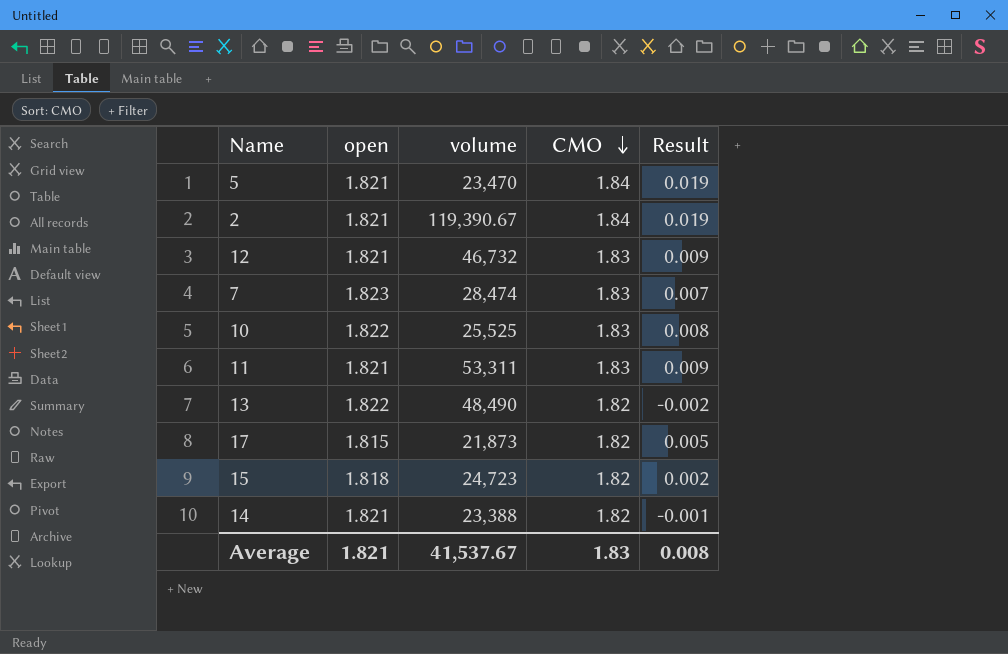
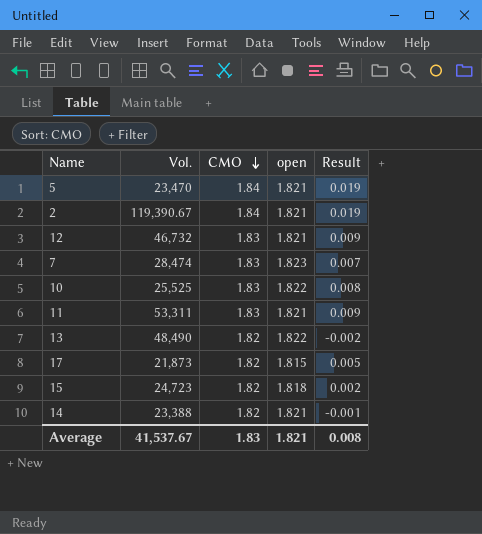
column name: volume -> Vol.
column open | position: 2 -> 4

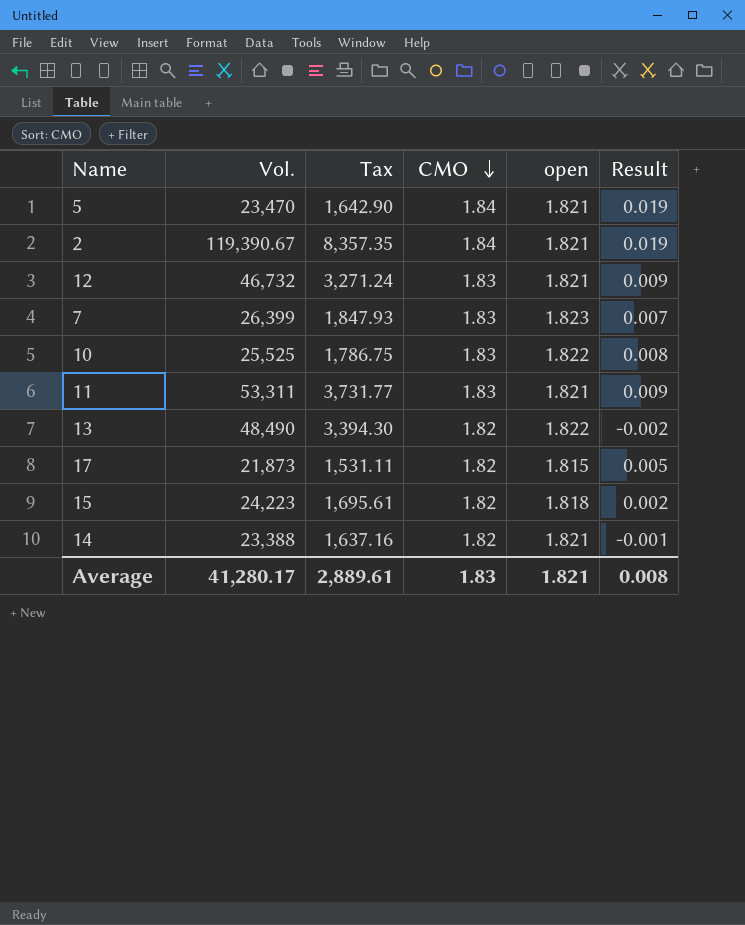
column Tax | formula: none -> [Vol.] * 0.07
7 | Vol.: 28,474 -> 26,399
15 | Vol.: 24,723 -> 24,223
Average | Vol.: 41,537.67 -> 41,280.17

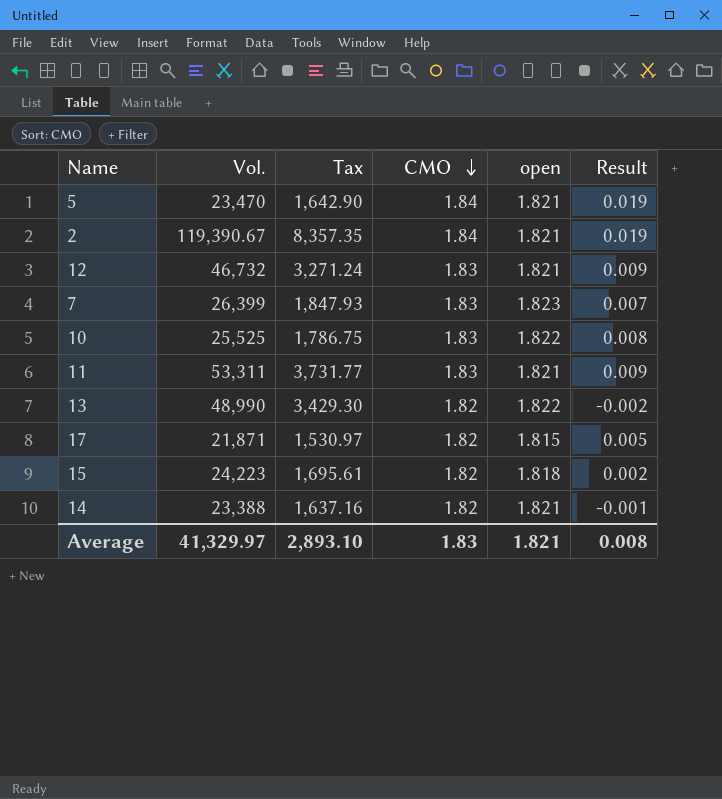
13 | Vol.: 48,490 -> 48,990
13 | Tax: 3,394.30 -> 3,429.30
17 | Vol.: 21,873 -> 21,871
17 | Tax: 1,531.11 -> 1,530.97
Average | Vol.: 41,280.17 -> 41,329.97
Average | Tax: 2,889.61 -> 2,893.10

